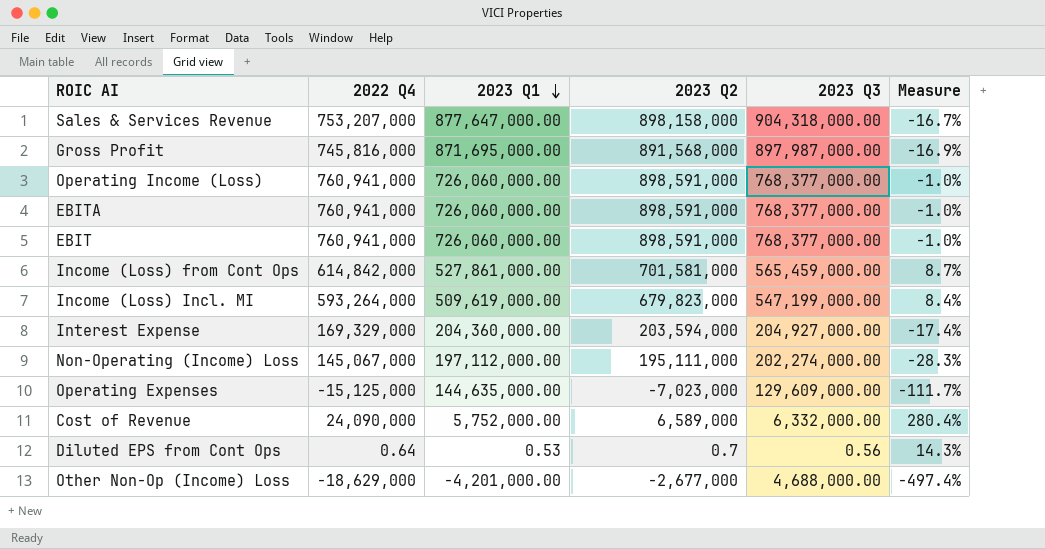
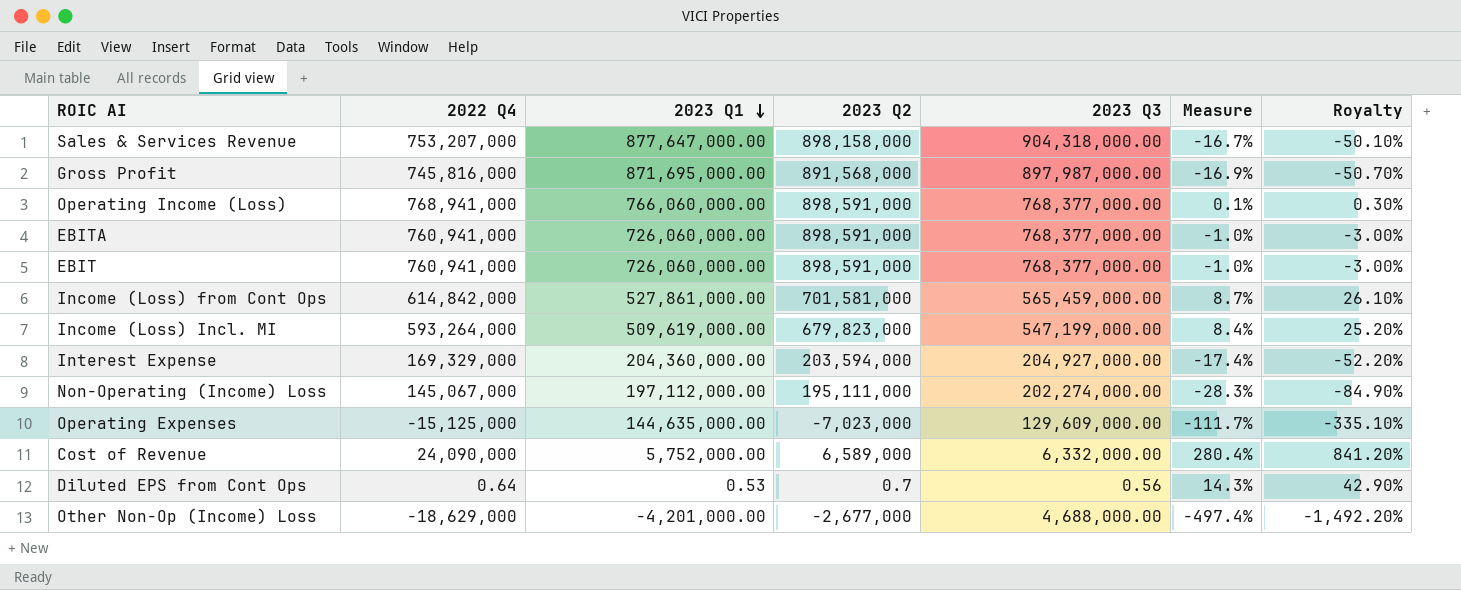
column Royalty | formula: none -> [Measure] * 3
Operating Income (Loss) | 2022 Q4: 760,941,000 -> 768,941,000
Operating Income (Loss) | 2023 Q1: 726,060,000.00 -> 766,060,000.00
Operating Income (Loss) | Measure: -1.0% -> 0.1%

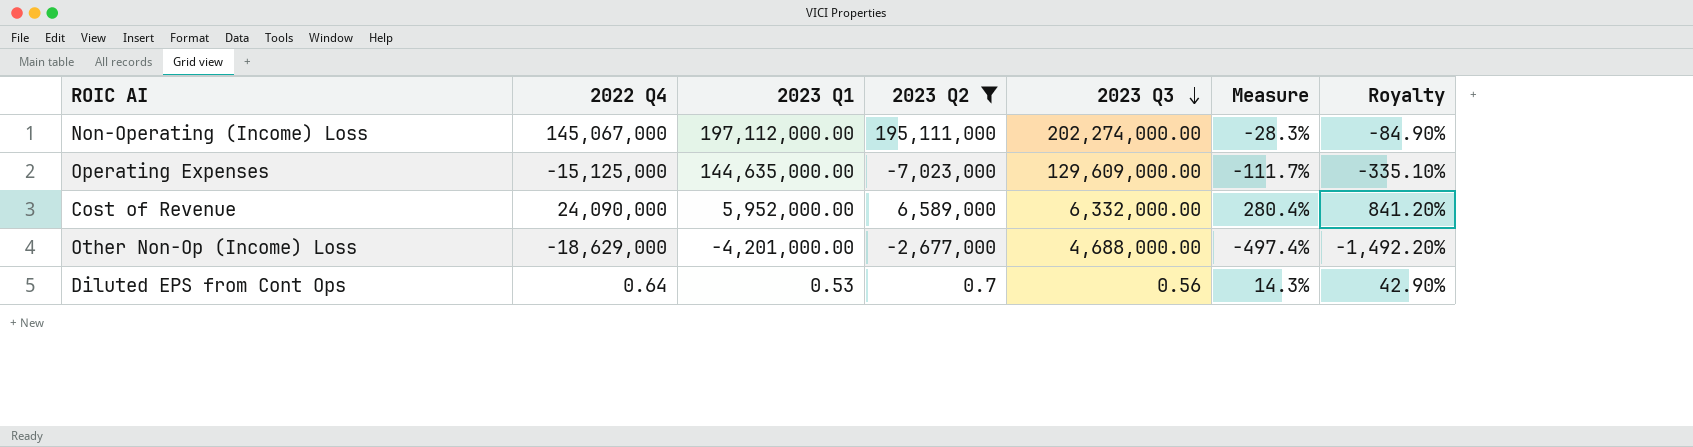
filter: none -> 2023 Q2 <= 195,111,000
row order: 2023 Q1 descending -> 2023 Q3 descending
Cost of Revenue | 2023 Q1: 5,752,000.00 -> 5,952,000.00

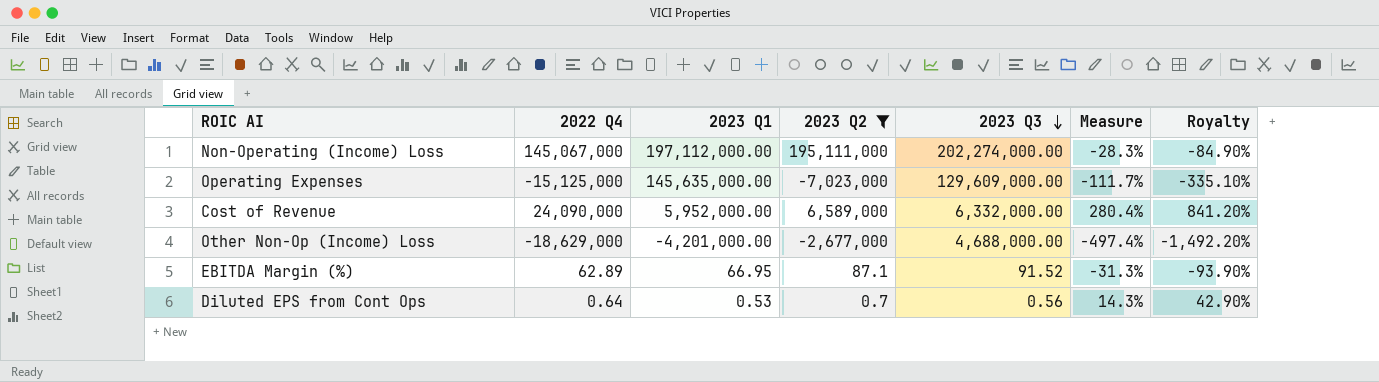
Operating Expenses | 2023 Q1: 144,635,000.00 -> 145,635,000.00
row EBITDA Margin (%): none -> 62.89 | 66.95 | 87.1 | 91.52 | -31.3% | -93.90%

